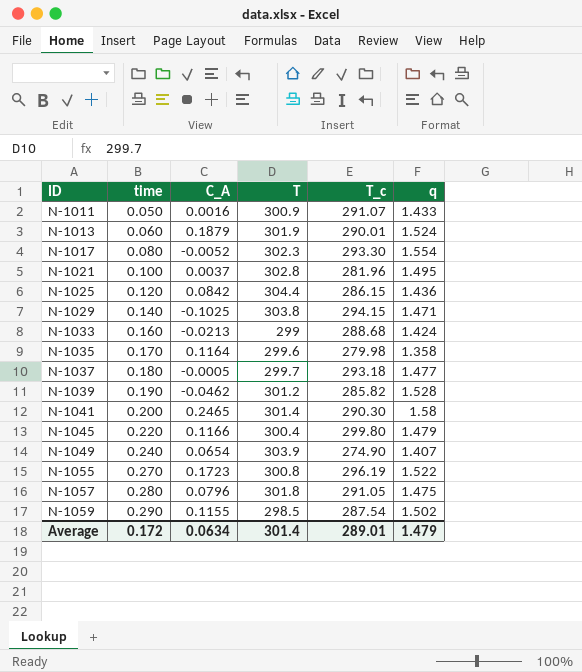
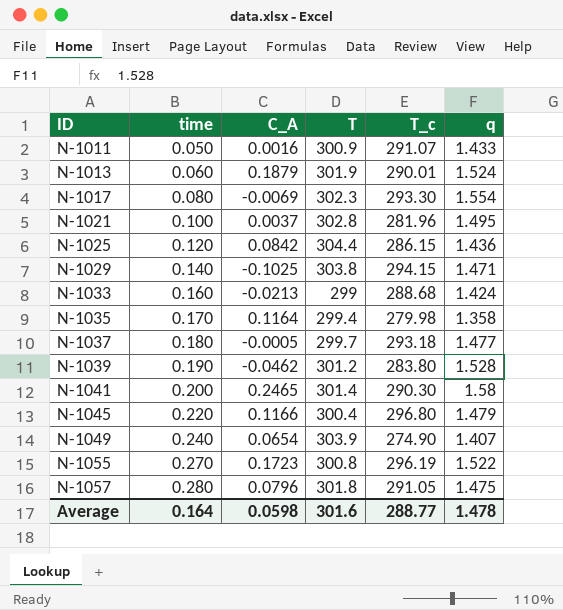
row N-1059: 0.290 | 0.1155 | 298.5 | 287.54 | 1.502 -> none
N-1017 | C_A: -0.0052 -> -0.0069
N-1035 | T: 299.6 -> 299.4
N-1039 | T_c: 285.82 -> 283.80
N-1045 | T_c: 299.80 -> 296.80
Average | time: 0.172 -> 0.164
Average | C_A: 0.0634 -> 0.0598
Average | T: 301.4 -> 301.6
Average | T_c: 289.01 -> 288.77
Average | q: 1.479 -> 1.478

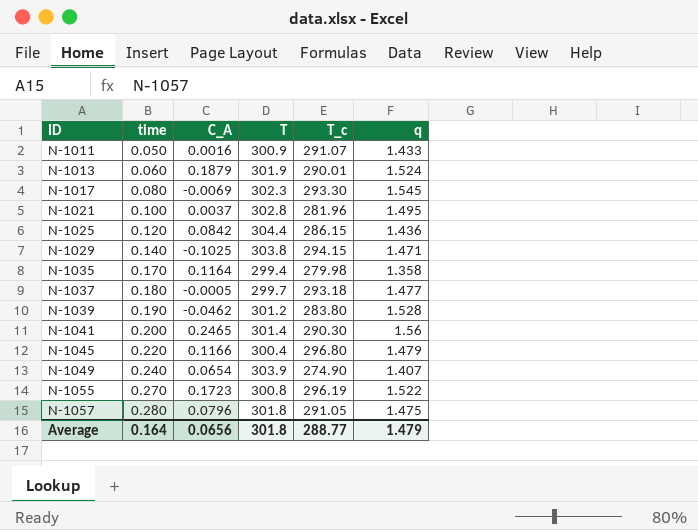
row N-1033: 0.160 | -0.0213 | 299 | 288.68 | 1.424 -> none
N-1017 | q: 1.554 -> 1.545
N-1041 | q: 1.58 -> 1.56
Average | C_A: 0.0598 -> 0.0656
Average | T: 301.6 -> 301.8
Average | q: 1.478 -> 1.479

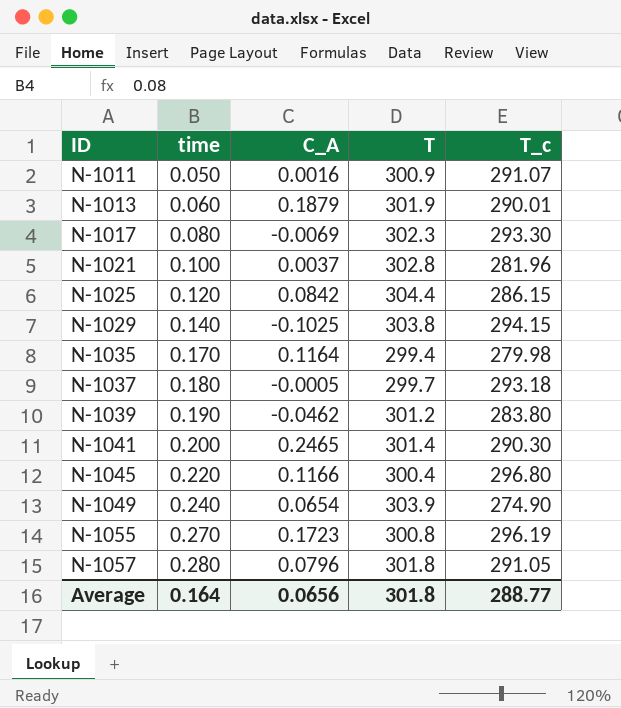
column q | position: 6 -> none

